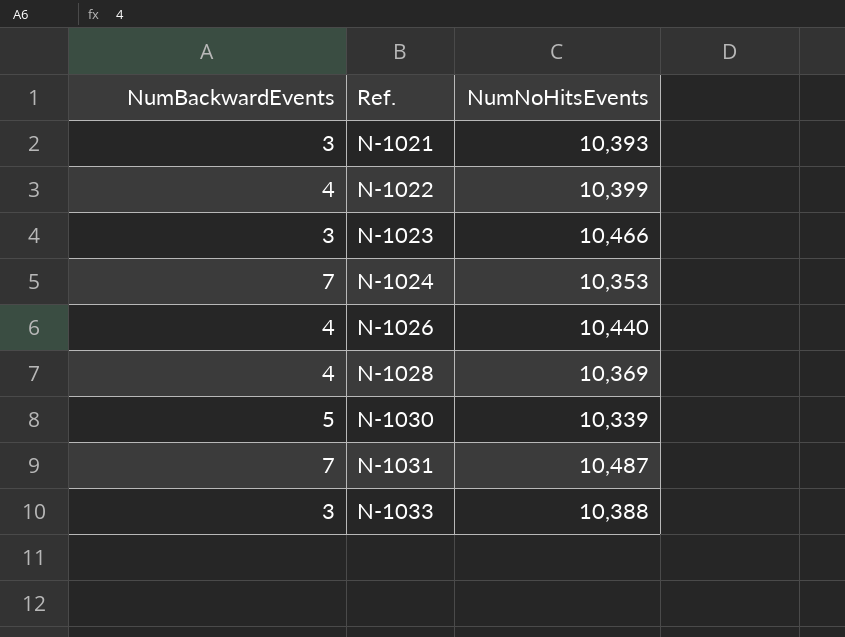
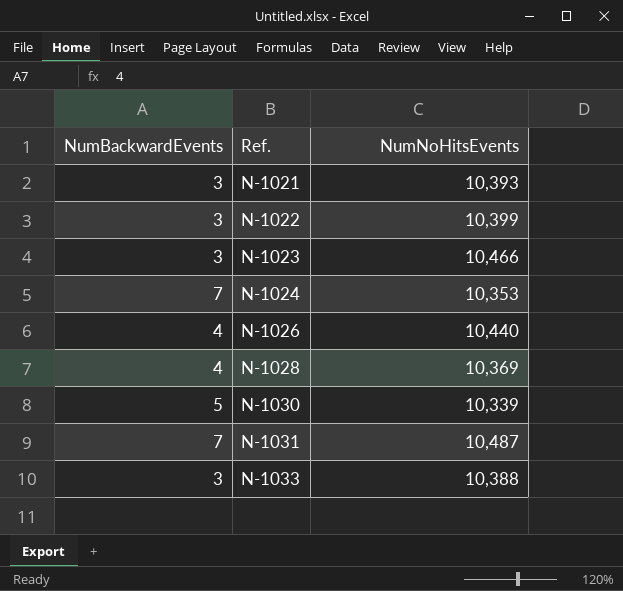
N-1022 | NumBackwardEvents: 4 -> 3

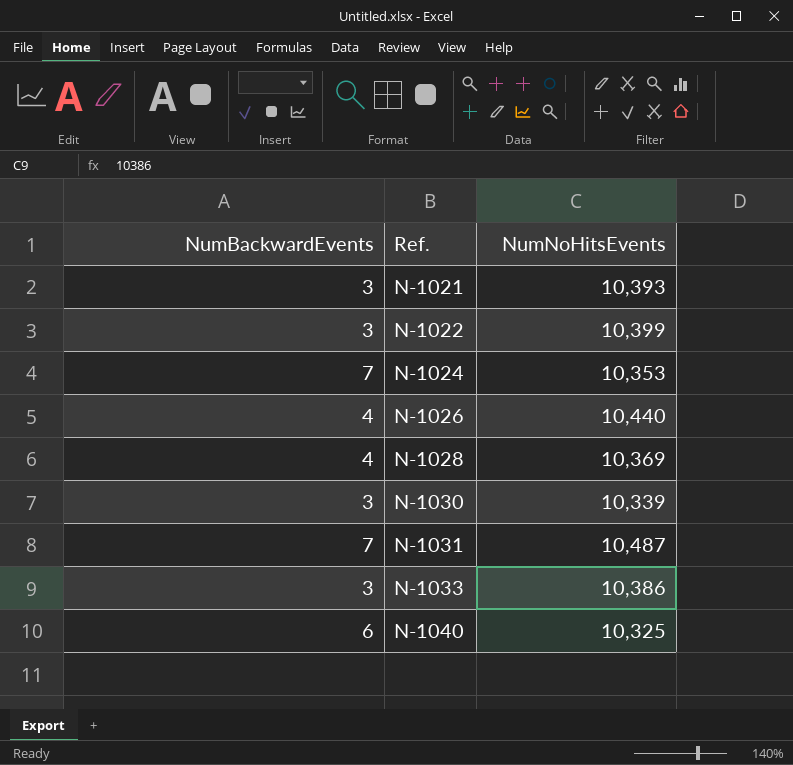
row N-1023: 3 | 10,466 -> none
N-1030 | NumBackwardEvents: 5 -> 3
N-1033 | NumNoHitsEvents: 10,388 -> 10,386
row N-1040: none -> 6 | 10,325

